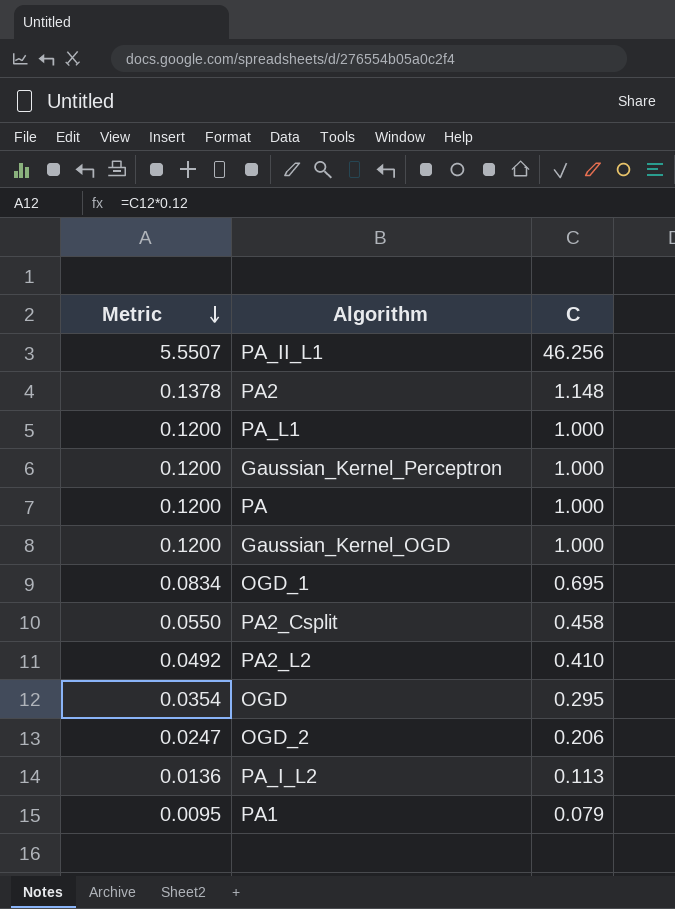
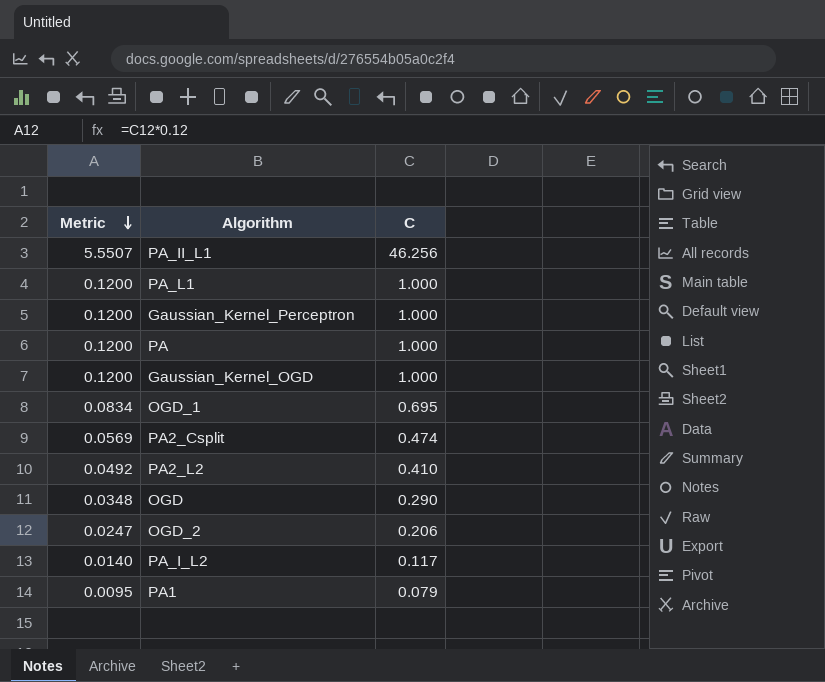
row PA2: 0.1378 | 1.148 -> none
PA2_Csplit | Metric: 0.0550 -> 0.0569
PA2_Csplit | C: 0.458 -> 0.474
OGD | Metric: 0.0354 -> 0.0348
OGD | C: 0.295 -> 0.290
PA_I_L2 | Metric: 0.0136 -> 0.0140
PA_I_L2 | C: 0.113 -> 0.117

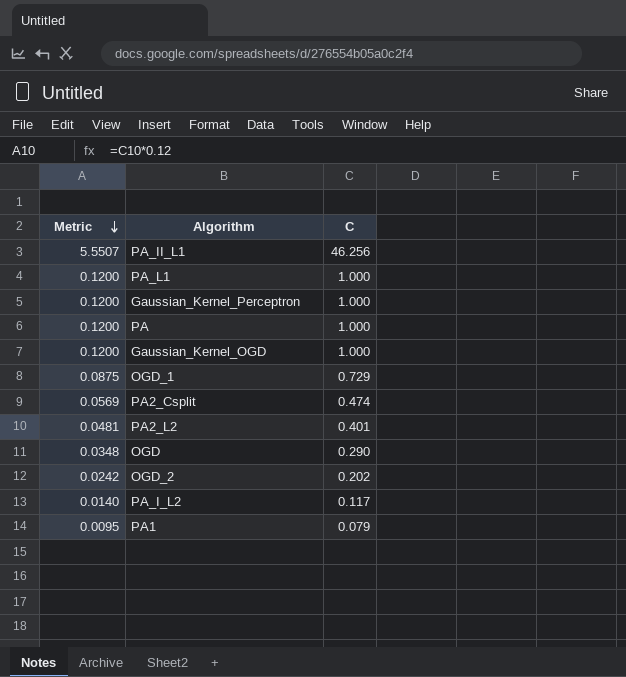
OGD_1 | Metric: 0.0834 -> 0.0875
OGD_1 | C: 0.695 -> 0.729
PA2_L2 | Metric: 0.0492 -> 0.0481
PA2_L2 | C: 0.410 -> 0.401
OGD_2 | Metric: 0.0247 -> 0.0242
OGD_2 | C: 0.206 -> 0.202

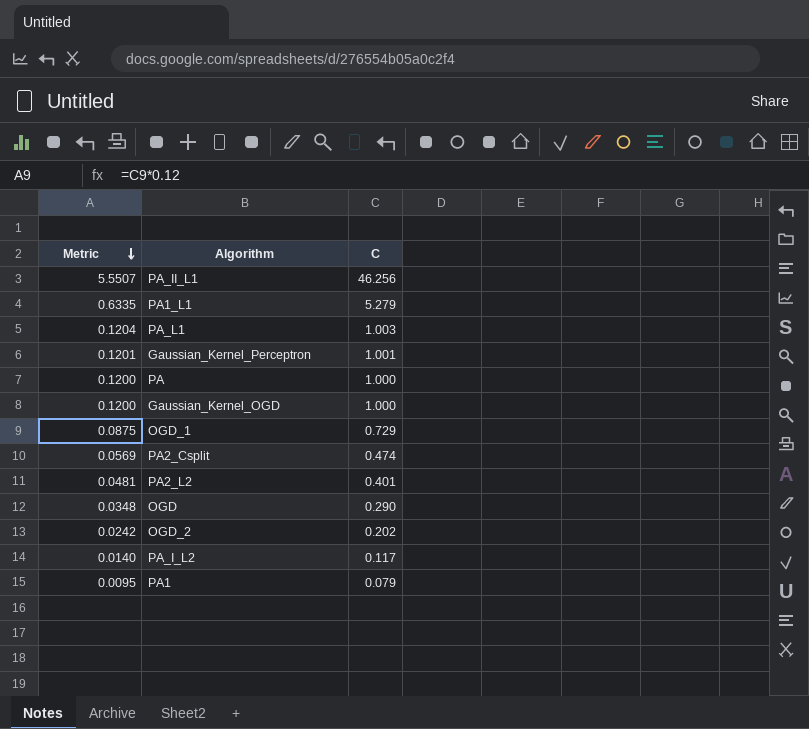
row PA1_L1: none -> 0.6335 | 5.279
PA_L1 | Metric: 0.1200 -> 0.1204
PA_L1 | C: 1.000 -> 1.003
Gaussian_Kernel_Perceptron | Metric: 0.1200 -> 0.1201
Gaussian_Kernel_Perceptron | C: 1.000 -> 1.001

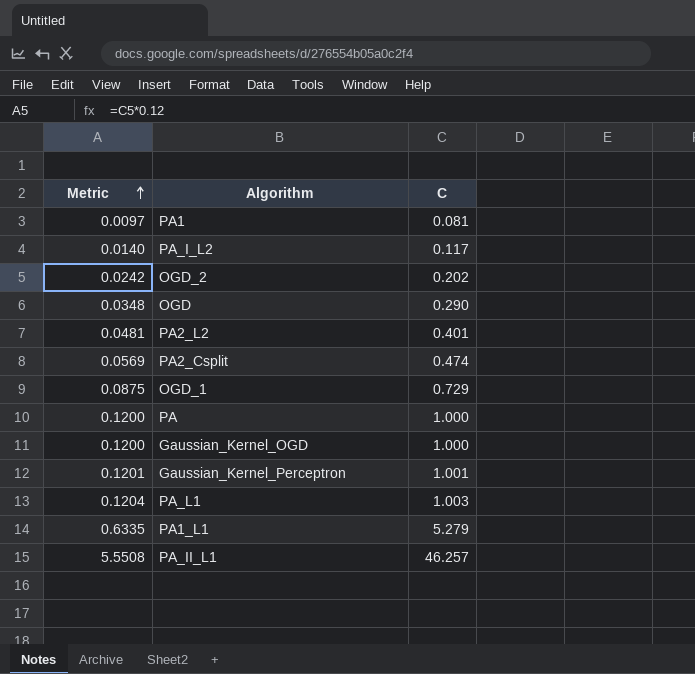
row order: Metric descending -> Metric ascending
PA1 | Metric: 0.0095 -> 0.0097
PA1 | C: 0.079 -> 0.081
PA_II_L1 | Metric: 5.5507 -> 5.5508
PA_II_L1 | C: 46.256 -> 46.257

